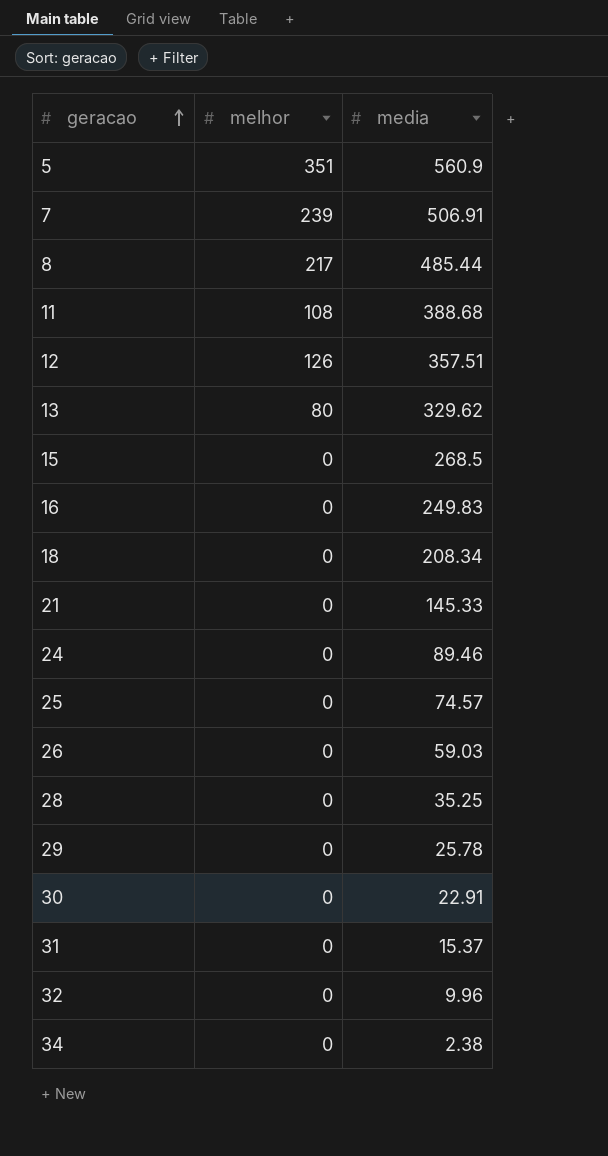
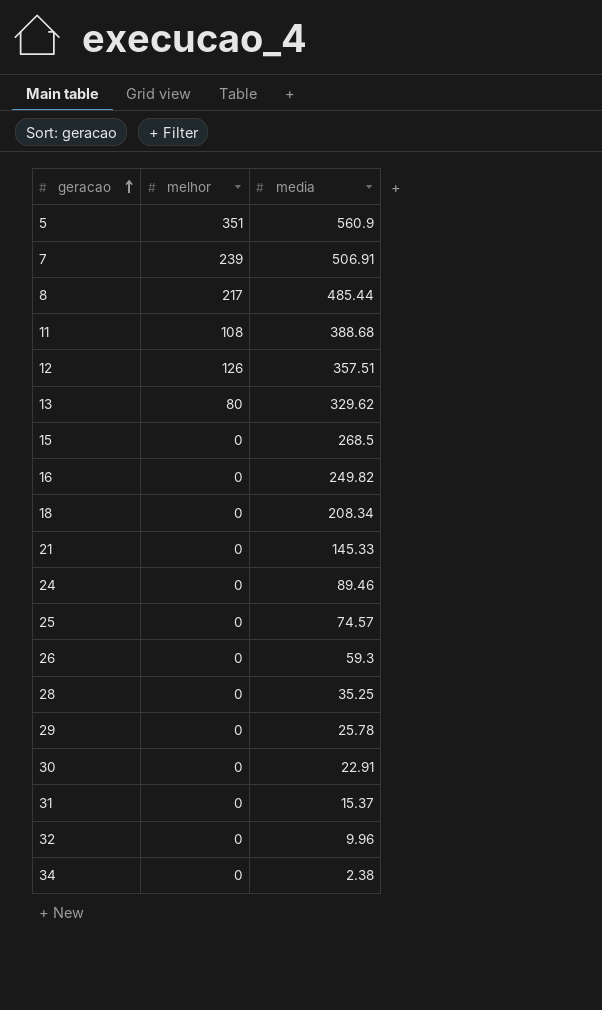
16 | media: 249.83 -> 249.82
26 | media: 59.03 -> 59.3

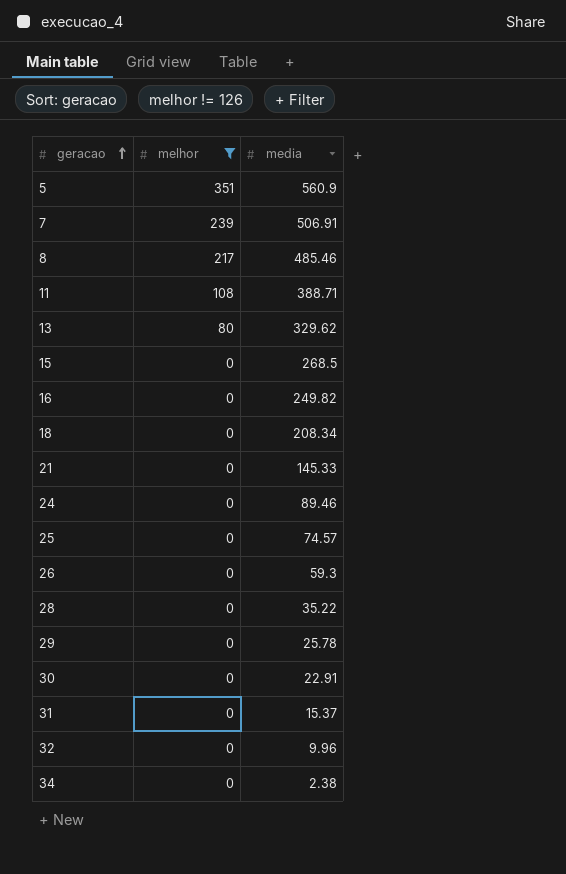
filter: none -> melhor != 126
8 | media: 485.44 -> 485.46
11 | media: 388.68 -> 388.71
28 | media: 35.25 -> 35.22

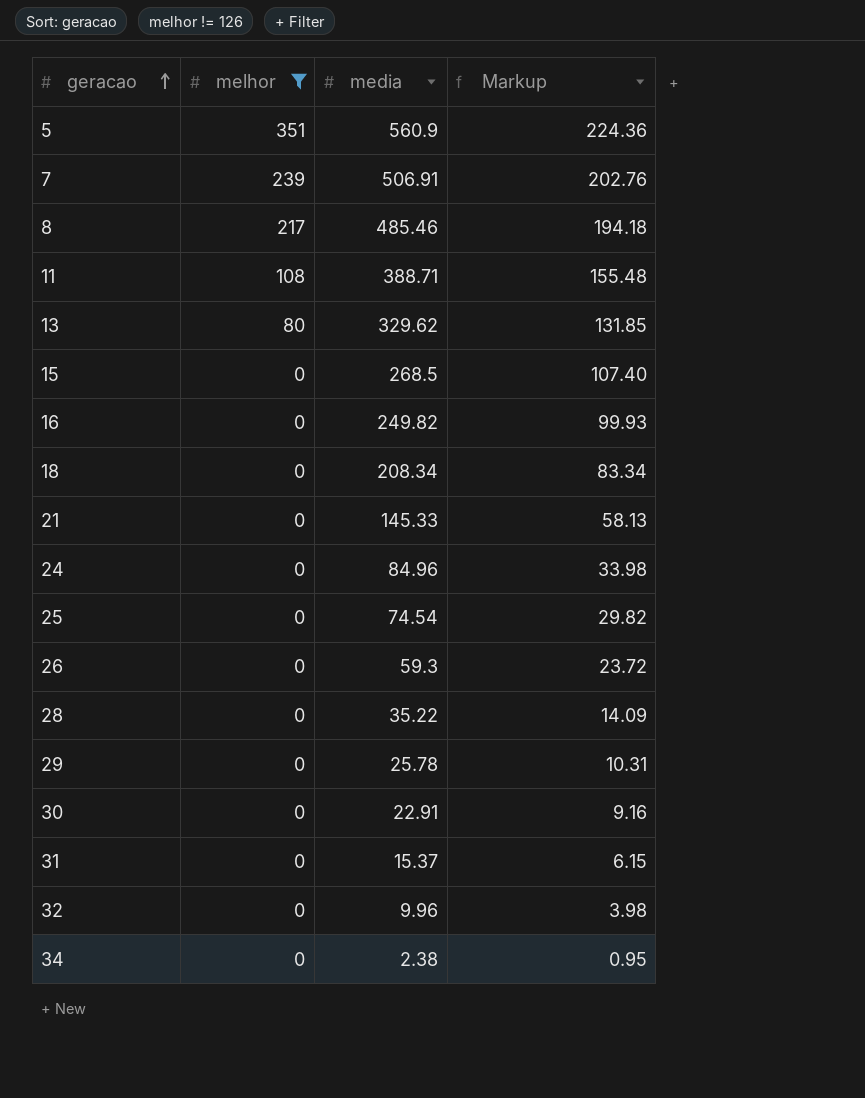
column Markup | formula: none -> [media] * 0.4
24 | media: 89.46 -> 84.96
25 | media: 74.57 -> 74.54

